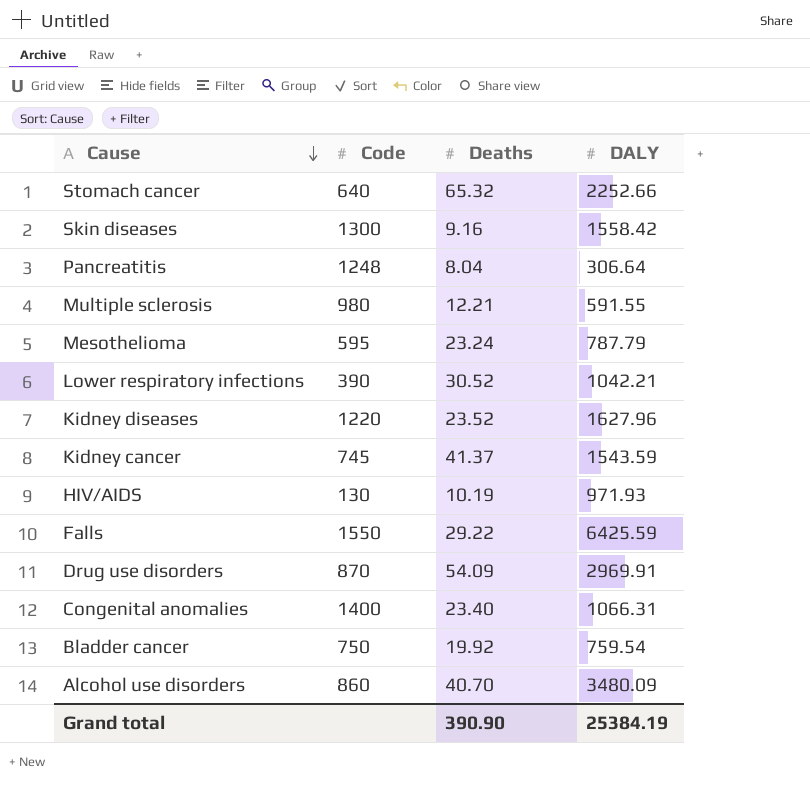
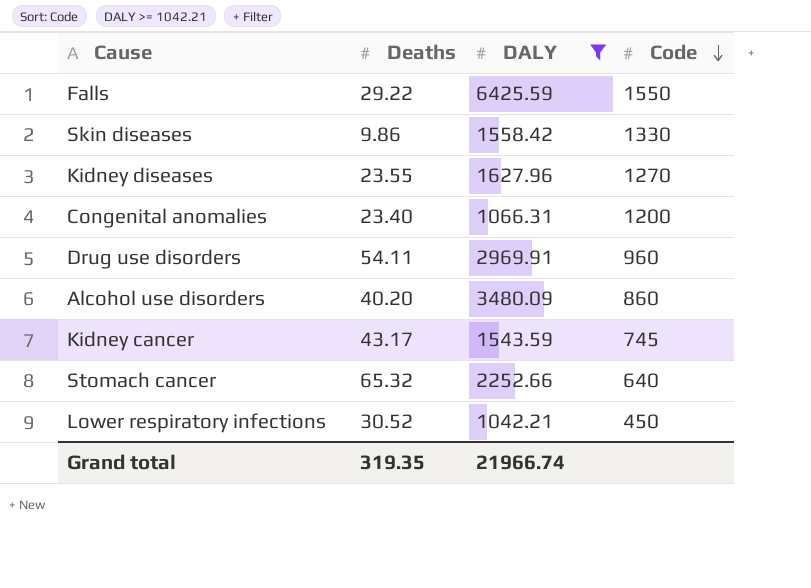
filter: none -> DALY >= 1042.21
row order: Cause descending -> Code descending
column Code | position: 2 -> 4
Skin diseases | Deaths: 9.16 -> 9.86
Skin diseases | Code: 1300 -> 1330
Kidney diseases | Deaths: 23.52 -> 23.55
Kidney diseases | Code: 1220 -> 1270
Congenital anomalies | Code: 1400 -> 1200
Drug use disorders | Deaths: 54.09 -> 54.11
Drug use disorders | Code: 870 -> 960
Alcohol use disorders | Deaths: 40.70 -> 40.20
Kidney cancer | Deaths: 41.37 -> 43.17
Lower respiratory infections | Code: 390 -> 450
Grand total | Deaths: 390.90 -> 319.35
Grand total | DALY: 25384.19 -> 21966.74

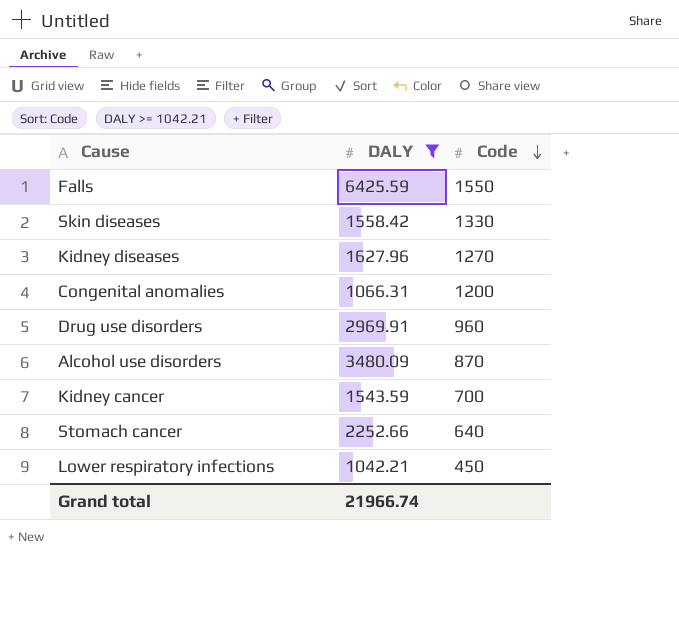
column Deaths | position: 2 -> none
Alcohol use disorders | Code: 860 -> 870
Kidney cancer | Code: 745 -> 700

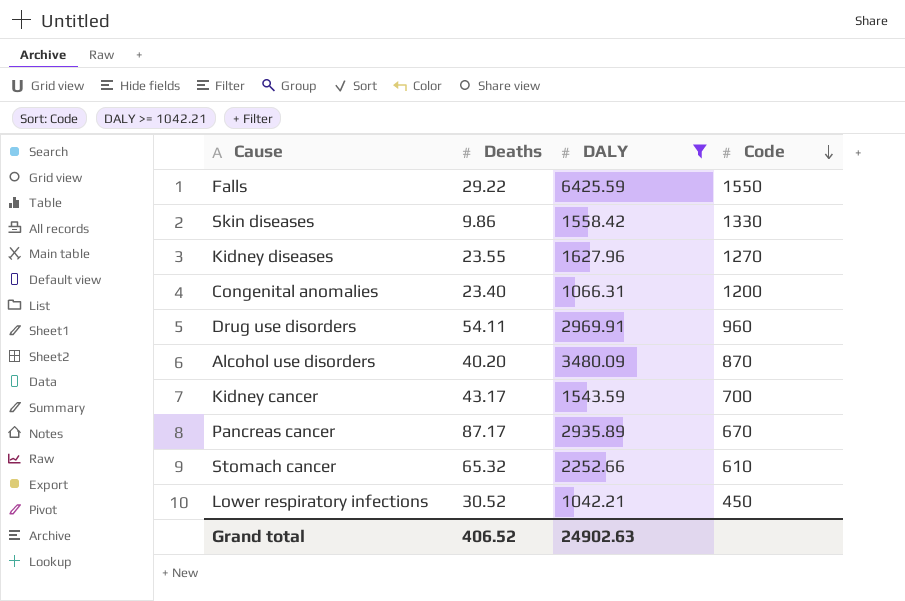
column Deaths | position: none -> 2
row Pancreas cancer: none -> 87.17 | 2935.89 | 670
Stomach cancer | Code: 640 -> 610
Grand total | DALY: 21966.74 -> 24902.63

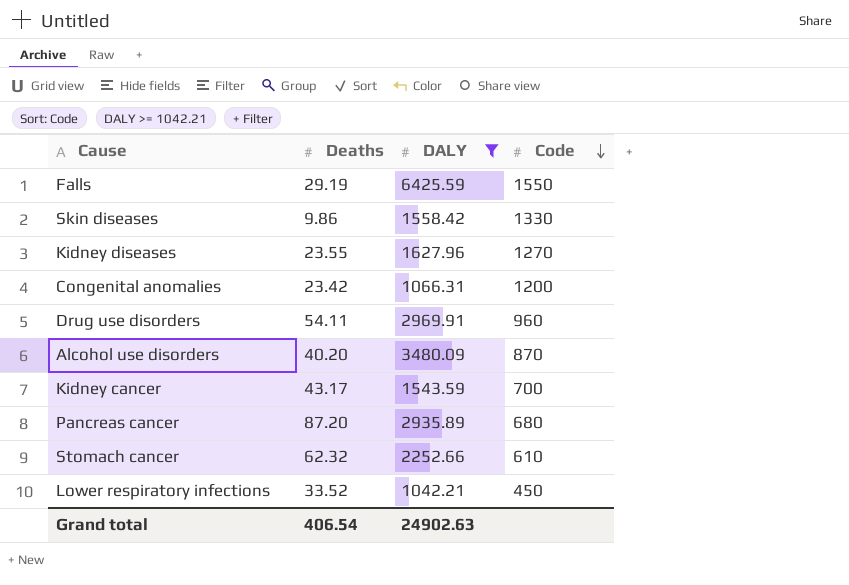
Falls | Deaths: 29.22 -> 29.19
Congenital anomalies | Deaths: 23.40 -> 23.42
Pancreas cancer | Deaths: 87.17 -> 87.20
Pancreas cancer | Code: 670 -> 680
Stomach cancer | Deaths: 65.32 -> 62.32
Lower respiratory infections | Deaths: 30.52 -> 33.52
Grand total | Deaths: 406.52 -> 406.54

